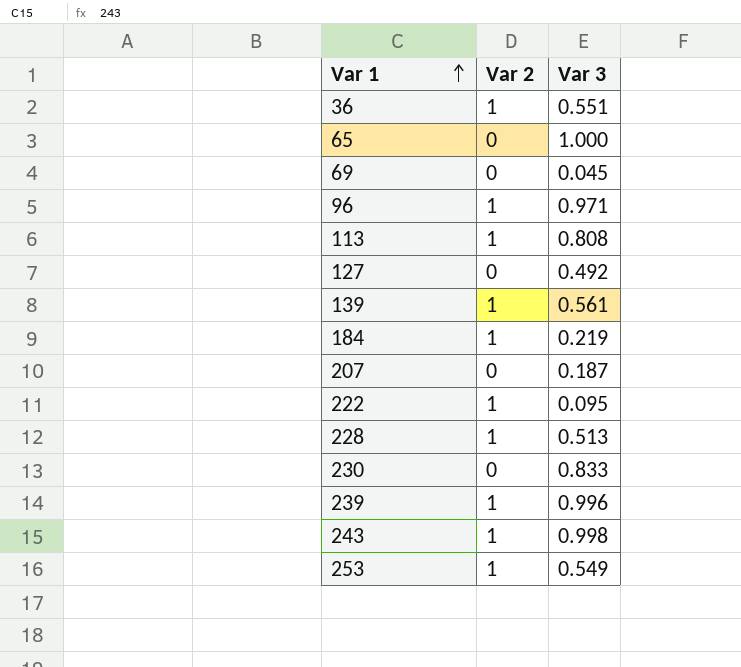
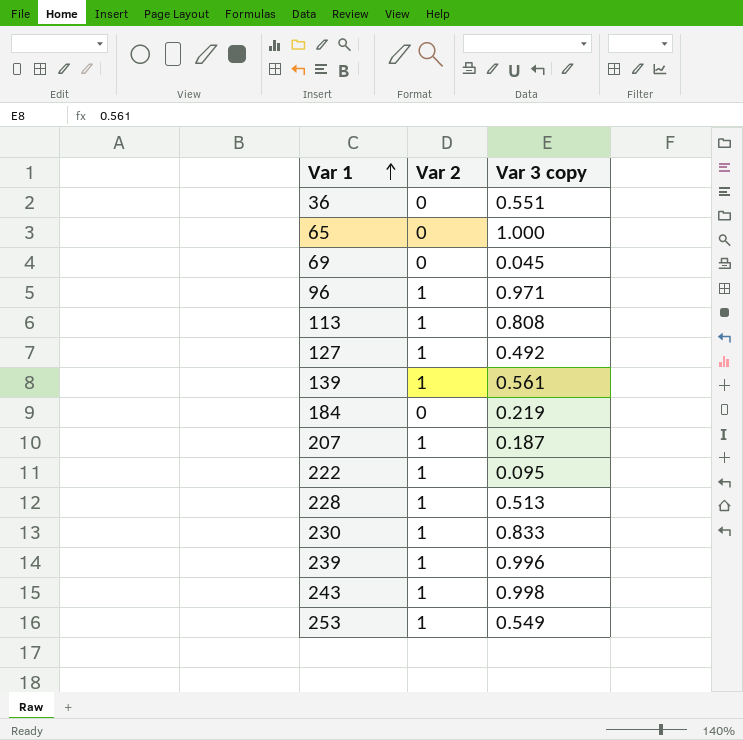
column name: Var 3 -> Var 3 copy
36 | Var 2: 1 -> 0
127 | Var 2: 0 -> 1
184 | Var 2: 1 -> 0
207 | Var 2: 0 -> 1
230 | Var 2: 0 -> 1

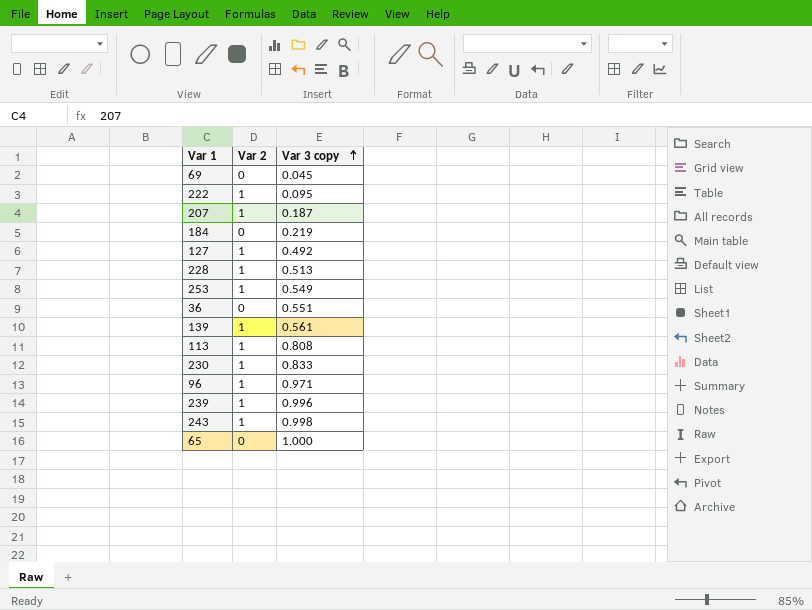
row order: Var 1 ascending -> Var 3 copy ascending

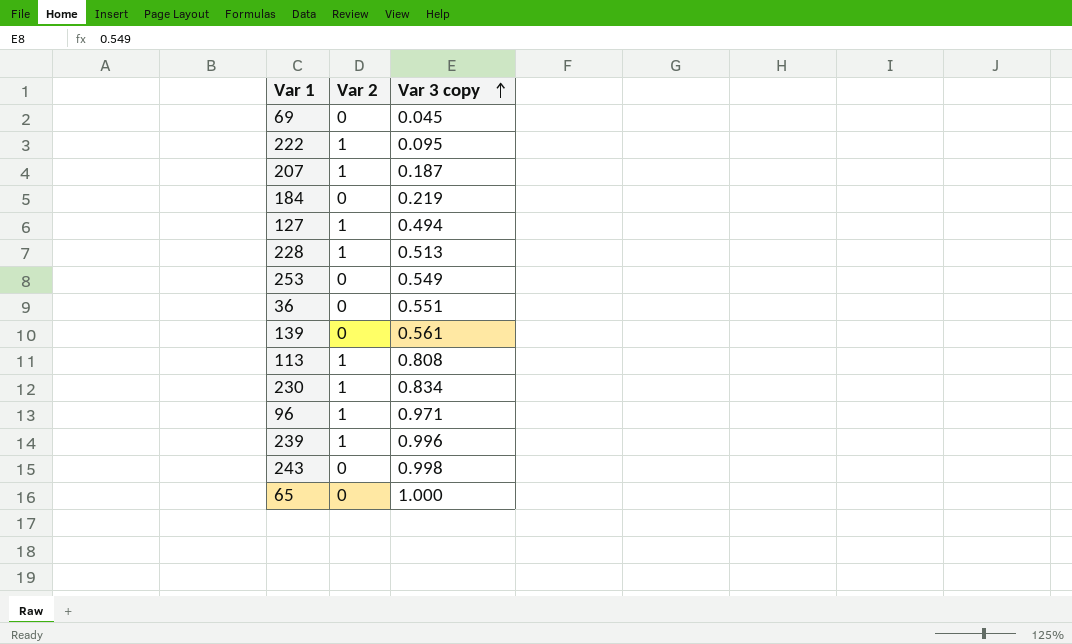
127 | Var 3 copy: 0.492 -> 0.494
253 | Var 2: 1 -> 0
139 | Var 2: 1 -> 0
230 | Var 3 copy: 0.833 -> 0.834
243 | Var 2: 1 -> 0

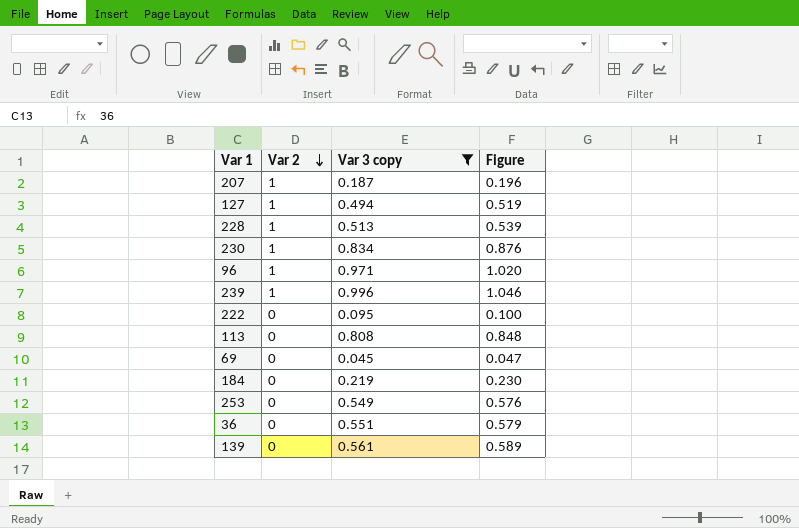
filter: none -> Var 3 copy <= 0.996
row order: Var 3 copy ascending -> Var 2 descending
column Figure | formula: none -> [Var 3 copy] * 1.05
222 | Var 2: 1 -> 0
113 | Var 2: 1 -> 0

